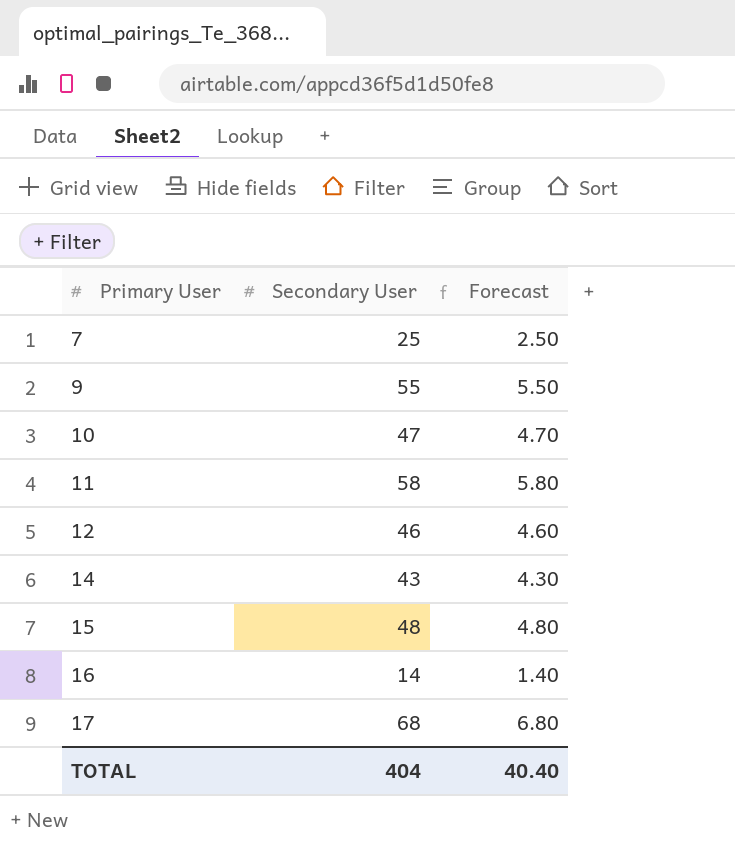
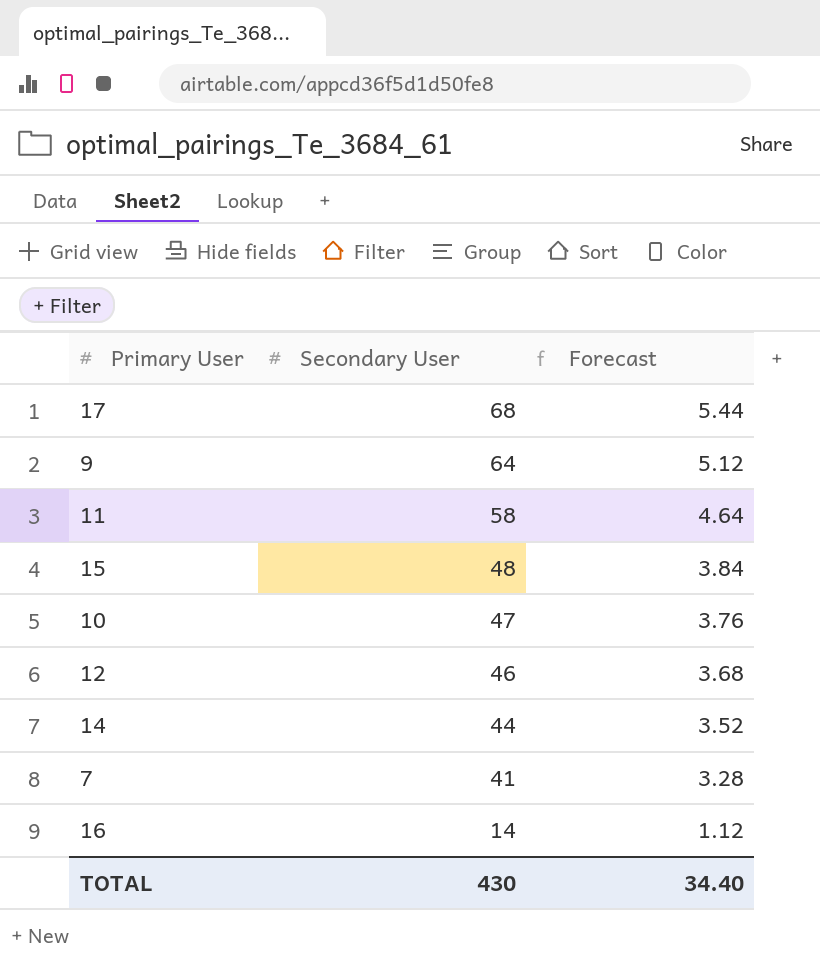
row order: Primary User ascending -> Secondary User descending
column Forecast | formula: [Secondary User] * 0.1 -> [Secondary User] * 0.08
9 | Secondary User: 55 -> 64
14 | Secondary User: 43 -> 44
7 | Secondary User: 25 -> 41
TOTAL | Secondary User: 404 -> 430
TOTAL | Forecast: 40.40 -> 34.40

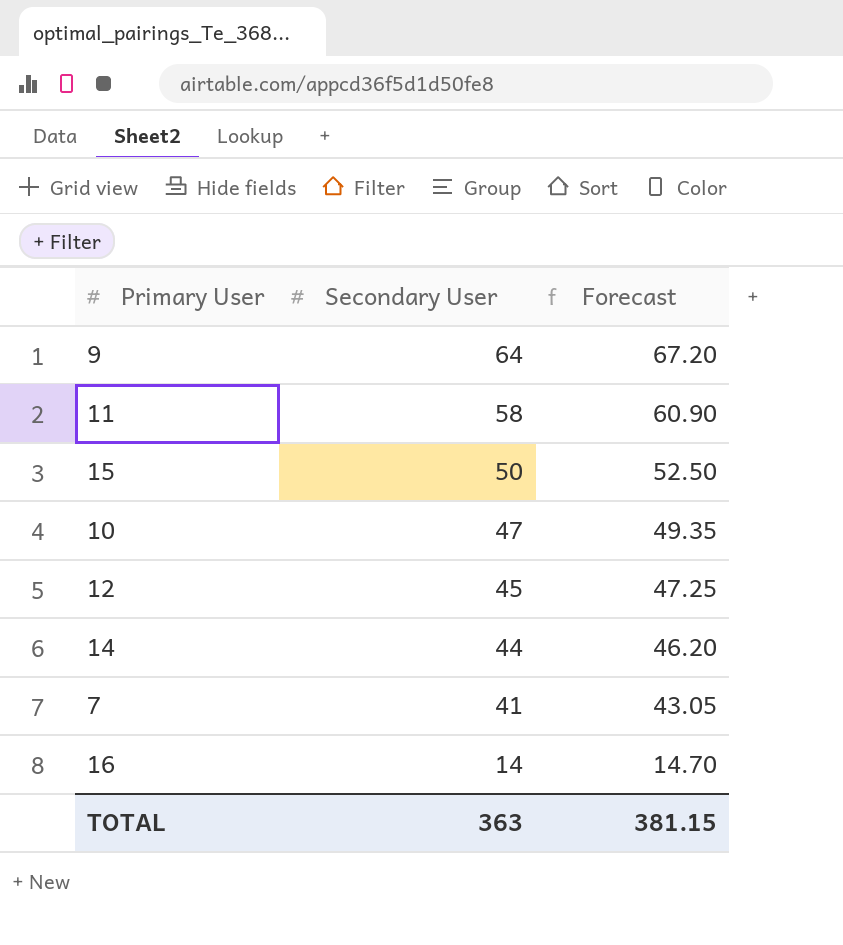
column Forecast | formula: [Secondary User] * 0.08 -> [Secondary User] * 1.05
row 17: 68 | 5.44 -> none
15 | Secondary User: 48 -> 50
12 | Secondary User: 46 -> 45
TOTAL | Secondary User: 430 -> 363
TOTAL | Forecast: 34.40 -> 381.15

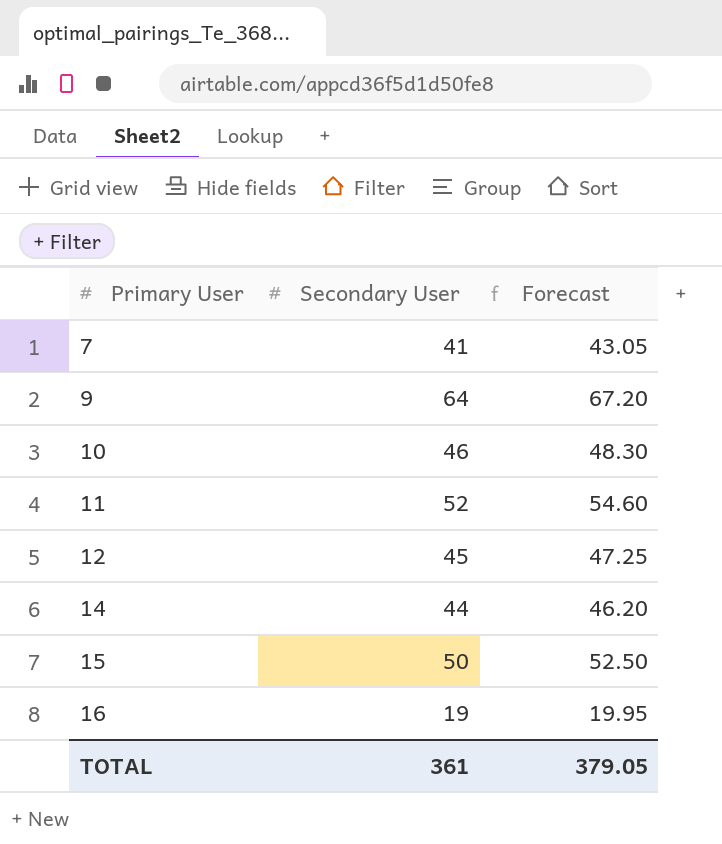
row order: Secondary User descending -> Primary User ascending
10 | Secondary User: 47 -> 46
10 | Forecast: 49.35 -> 48.30
11 | Secondary User: 58 -> 52
11 | Forecast: 60.90 -> 54.60
16 | Secondary User: 14 -> 19
16 | Forecast: 14.70 -> 19.95
TOTAL | Secondary User: 363 -> 361
TOTAL | Forecast: 381.15 -> 379.05

